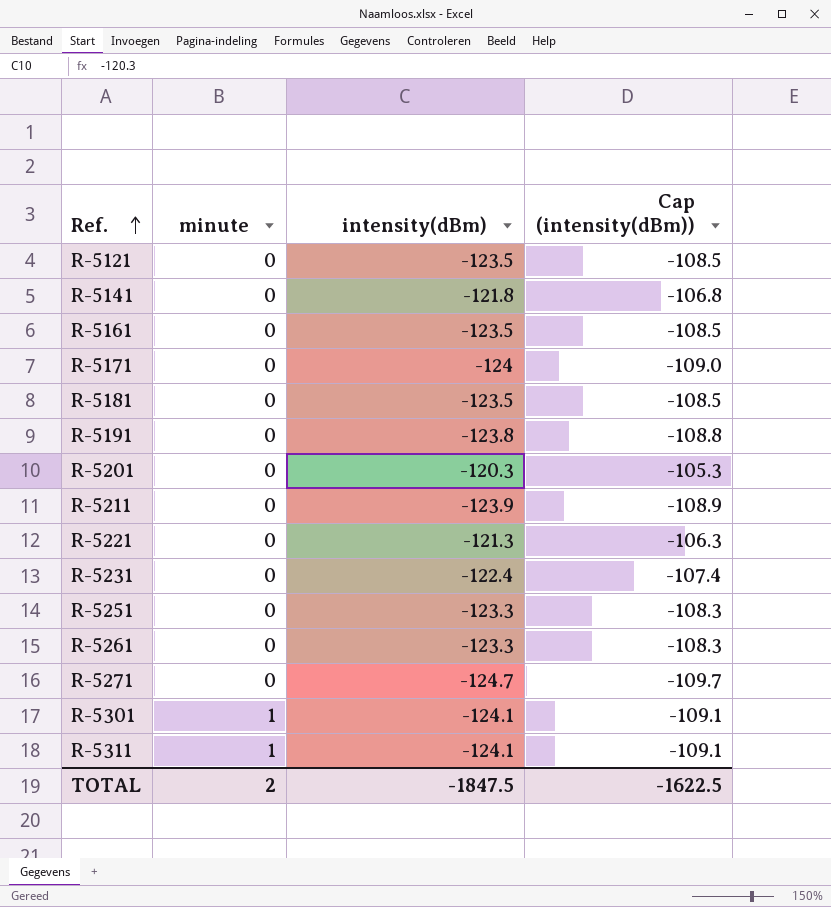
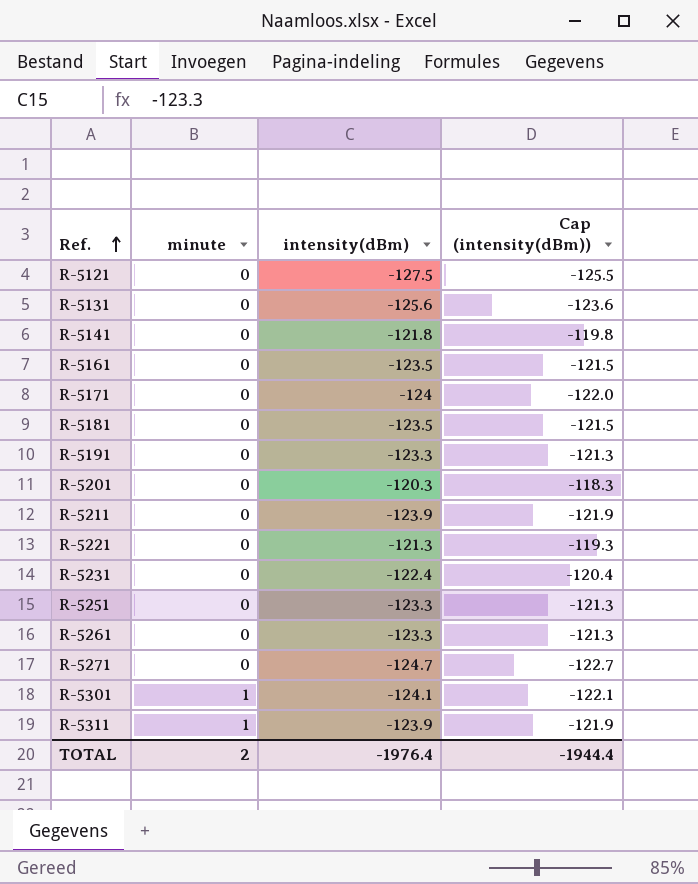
column Cap (intensity(dBm)) | formula: [intensity(dBm)] + 15 -> [intensity(dBm)] + 2
R-5121 | intensity(dBm): -123.5 -> -127.5
row R-5131: none -> 0 | -125.6 | -123.6
R-5191 | intensity(dBm): -123.8 -> -123.3
R-5311 | intensity(dBm): -124.1 -> -123.9
TOTAL | intensity(dBm): -1847.5 -> -1976.4
TOTAL | Cap (intensity(dBm)): -1622.5 -> -1944.4

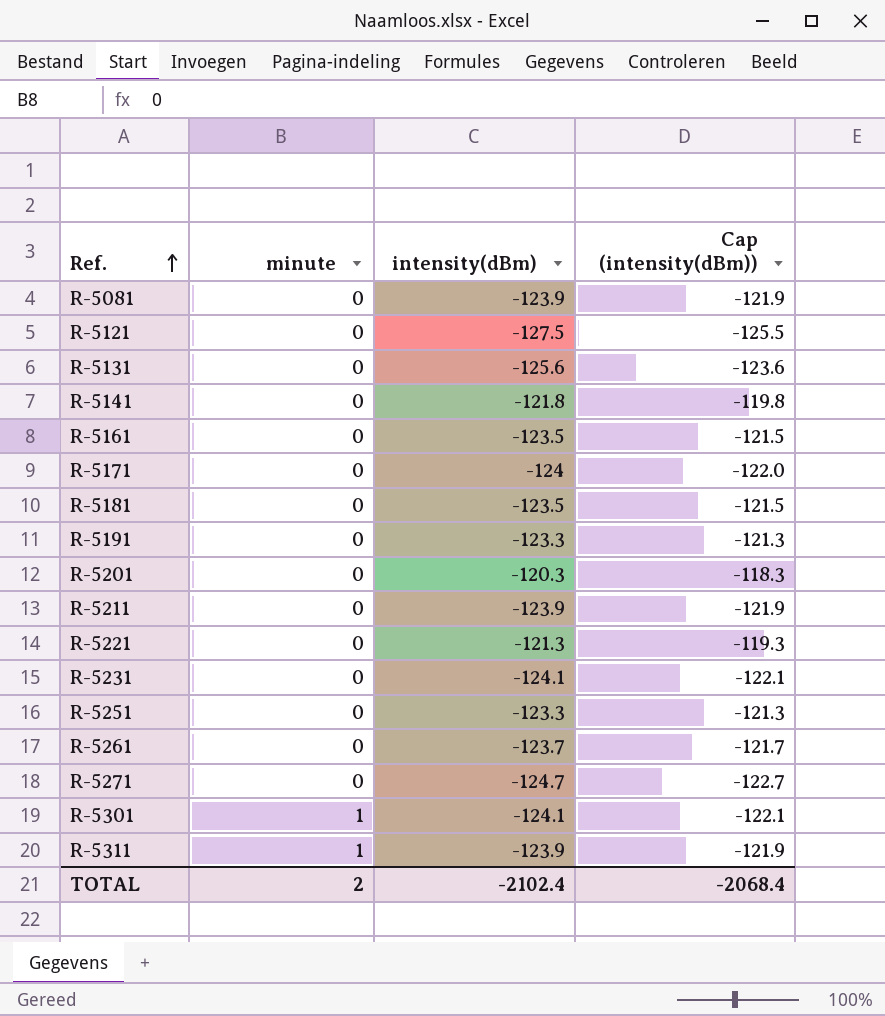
row R-5081: none -> 0 | -123.9 | -121.9
R-5231 | intensity(dBm): -122.4 -> -124.1
R-5231 | Cap (intensity(dBm)): -120.4 -> -122.1
R-5261 | intensity(dBm): -123.3 -> -123.7
R-5261 | Cap (intensity(dBm)): -121.3 -> -121.7
TOTAL | intensity(dBm): -1976.4 -> -2102.4
TOTAL | Cap (intensity(dBm)): -1944.4 -> -2068.4

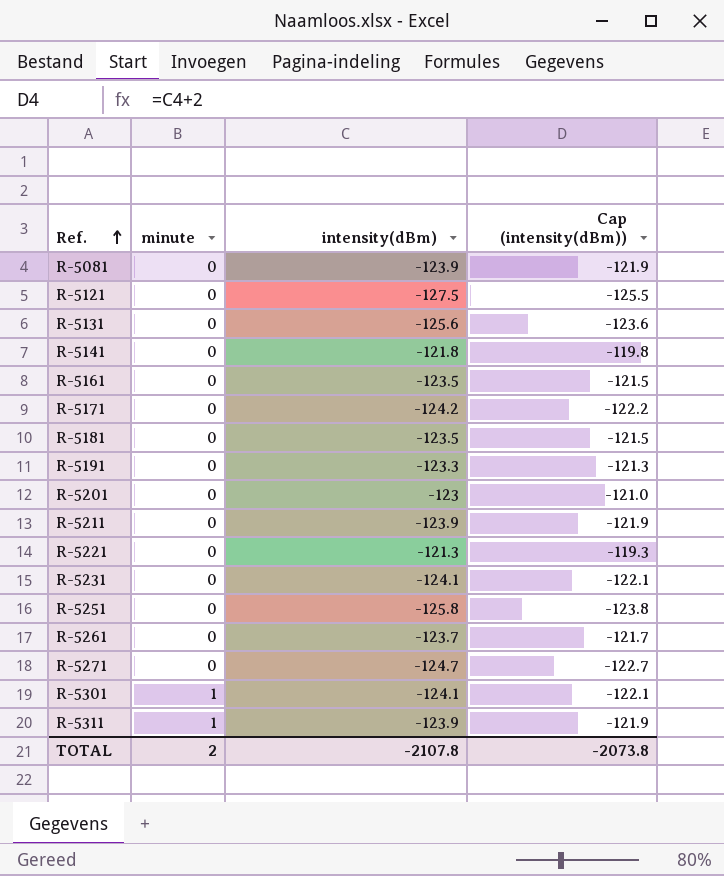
R-5171 | intensity(dBm): -124 -> -124.2
R-5171 | Cap (intensity(dBm)): -122.0 -> -122.2
R-5201 | intensity(dBm): -120.3 -> -123
R-5201 | Cap (intensity(dBm)): -118.3 -> -121.0
R-5251 | intensity(dBm): -123.3 -> -125.8
R-5251 | Cap (intensity(dBm)): -121.3 -> -123.8
TOTAL | intensity(dBm): -2102.4 -> -2107.8
TOTAL | Cap (intensity(dBm)): -2068.4 -> -2073.8

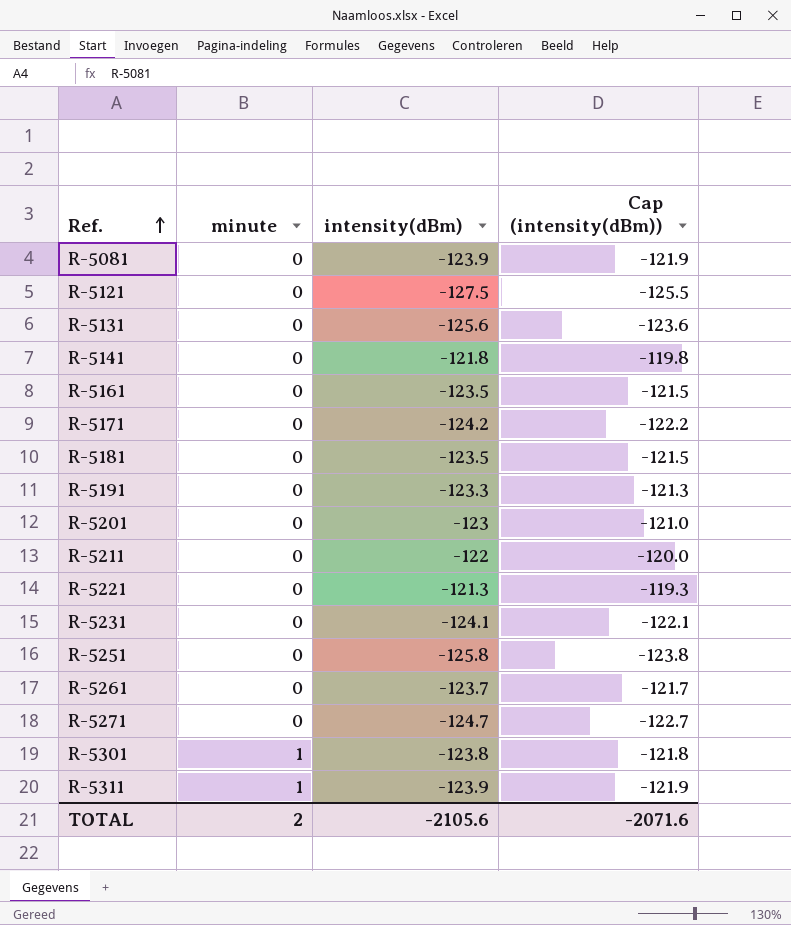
R-5211 | intensity(dBm): -123.9 -> -122
R-5211 | Cap (intensity(dBm)): -121.9 -> -120.0
R-5301 | intensity(dBm): -124.1 -> -123.8
R-5301 | Cap (intensity(dBm)): -122.1 -> -121.8
TOTAL | intensity(dBm): -2107.8 -> -2105.6
TOTAL | Cap (intensity(dBm)): -2073.8 -> -2071.6

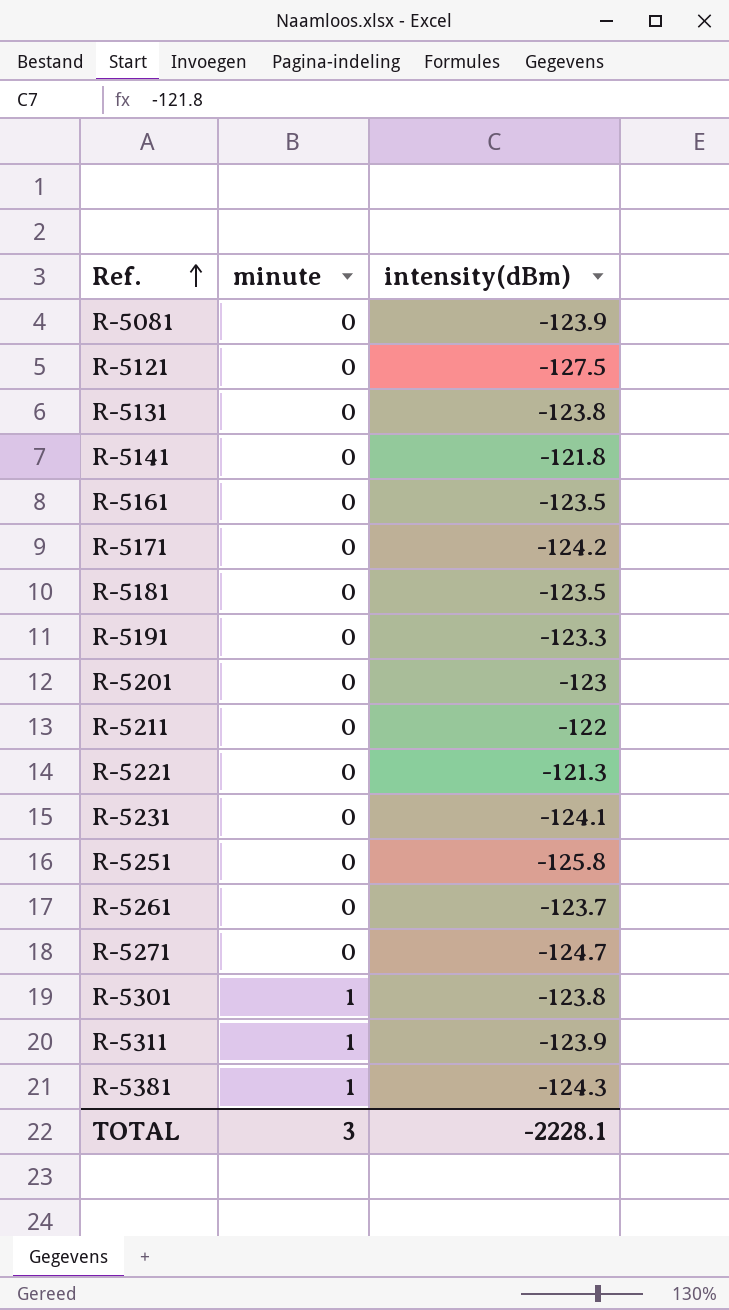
column Cap (intensity(dBm)) | formula: [intensity(dBm)] + 2 -> none
R-5131 | intensity(dBm): -125.6 -> -123.8
row R-5381: none -> 1 | -124.3
TOTAL | minute: 2 -> 3
TOTAL | intensity(dBm): -2105.6 -> -2228.1

